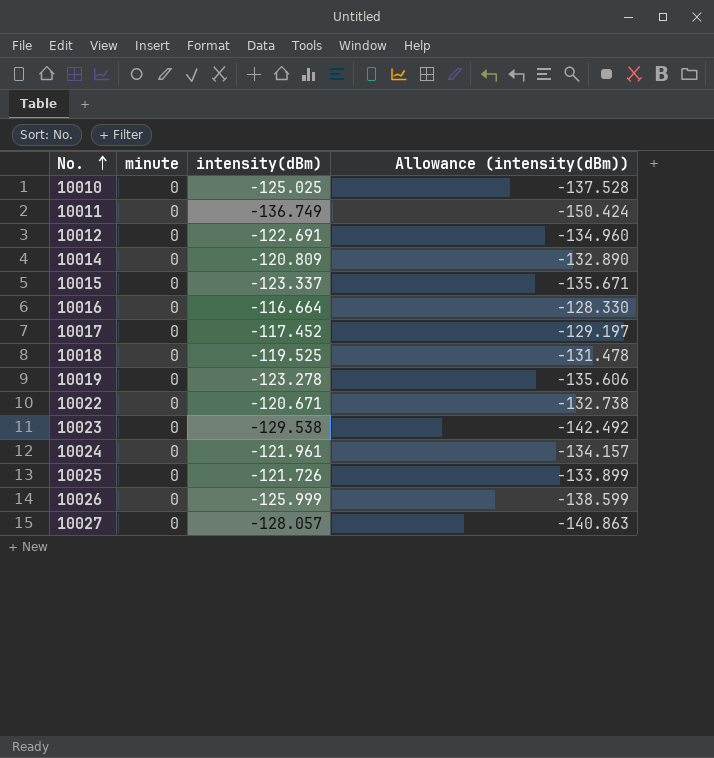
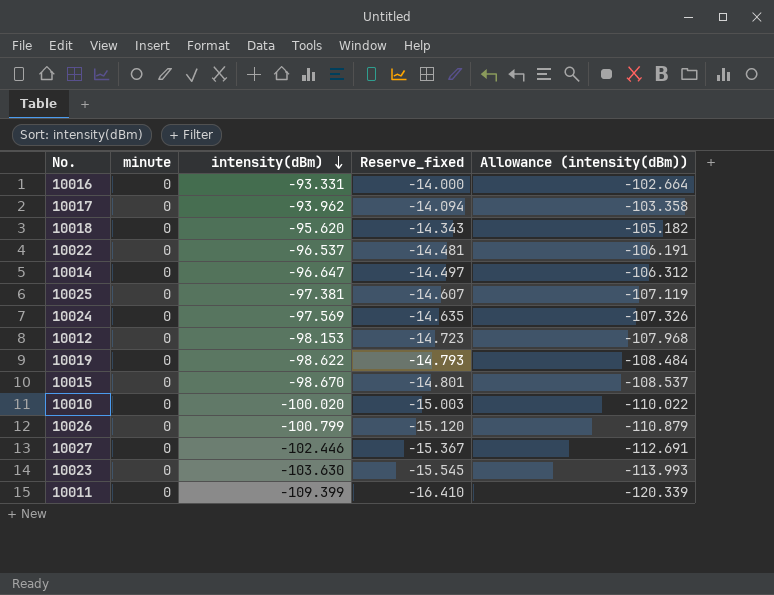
row order: No. ascending -> intensity(dBm) descending
column Reserve_fixed | formula: none -> [intensity(dBm)] * 0.15
10016 | intensity(dBm): -116.664 -> -93.331
10016 | Allowance (intensity(dBm)): -128.330 -> -102.664
10017 | intensity(dBm): -117.452 -> -93.962
10017 | Allowance (intensity(dBm)): -129.197 -> -103.358
10018 | intensity(dBm): -119.525 -> -95.620
10018 | Allowance (intensity(dBm)): -131.478 -> -105.182
10022 | intensity(dBm): -120.671 -> -96.537
10022 | Allowance (intensity(dBm)): -132.738 -> -106.191
10014 | intensity(dBm): -120.809 -> -96.647
10014 | Allowance (intensity(dBm)): -132.890 -> -106.312
10025 | intensity(dBm): -121.726 -> -97.381
10025 | Allowance (intensity(dBm)): -133.899 -> -107.119
10024 | intensity(dBm): -121.961 -> -97.569
10024 | Allowance (intensity(dBm)): -134.157 -> -107.326
10012 | intensity(dBm): -122.691 -> -98.153
10012 | Allowance (intensity(dBm)): -134.960 -> -107.968
10019 | intensity(dBm): -123.278 -> -98.622
10019 | Allowance (intensity(dBm)): -135.606 -> -108.484
10015 | intensity(dBm): -123.337 -> -98.670
10015 | Allowance (intensity(dBm)): -135.671 -> -108.537
10010 | intensity(dBm): -125.025 -> -100.020
10010 | Allowance (intensity(dBm)): -137.528 -> -110.022
10026 | intensity(dBm): -125.999 -> -100.799
10026 | Allowance (intensity(dBm)): -138.599 -> -110.879
10027 | intensity(dBm): -128.057 -> -102.446
10027 | Allowance (intensity(dBm)): -140.863 -> -112.691
10023 | intensity(dBm): -129.538 -> -103.630
10023 | Allowance (intensity(dBm)): -142.492 -> -113.993
10011 | intensity(dBm): -136.749 -> -109.399
10011 | Allowance (intensity(dBm)): -150.424 -> -120.339

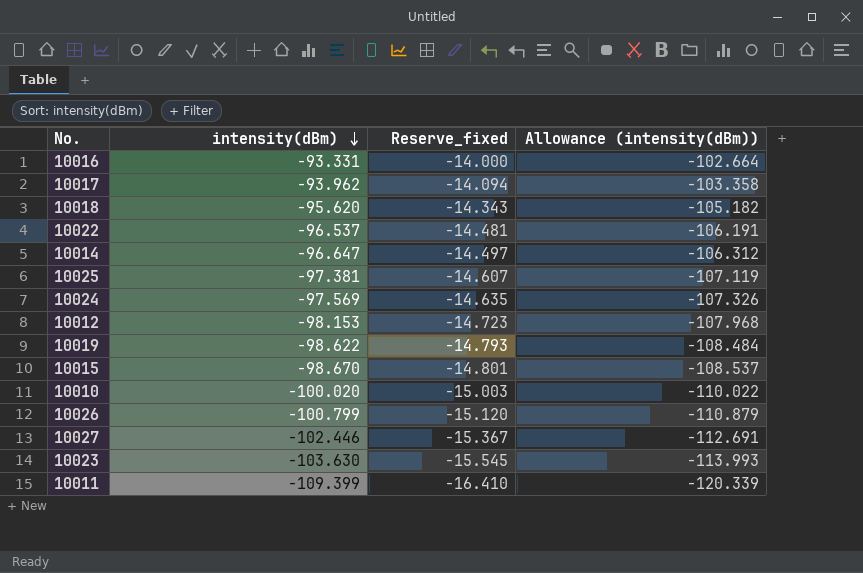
column minute | position: 2 -> none

